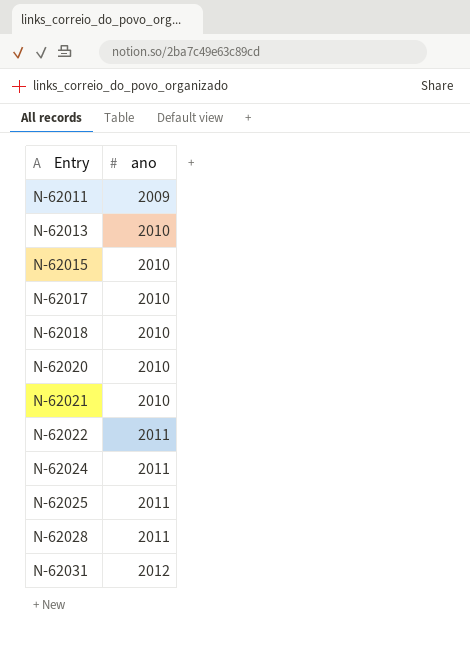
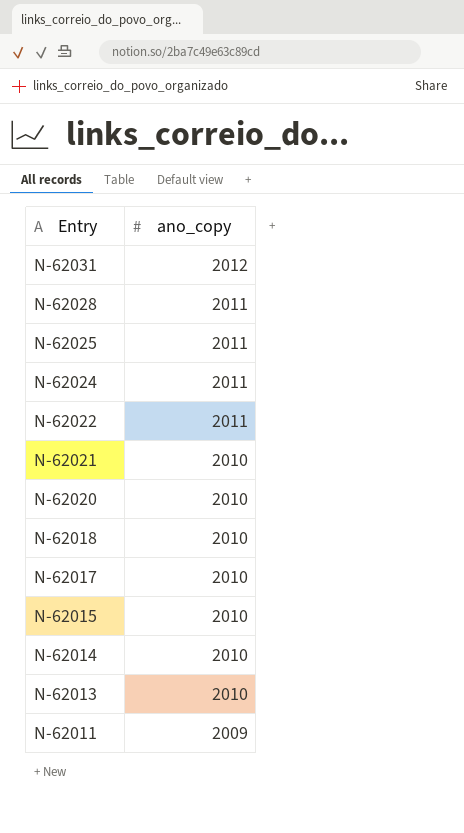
row order: Entry ascending -> Entry descending
column name: ano -> ano_copy
row N-62014: none -> 2010

